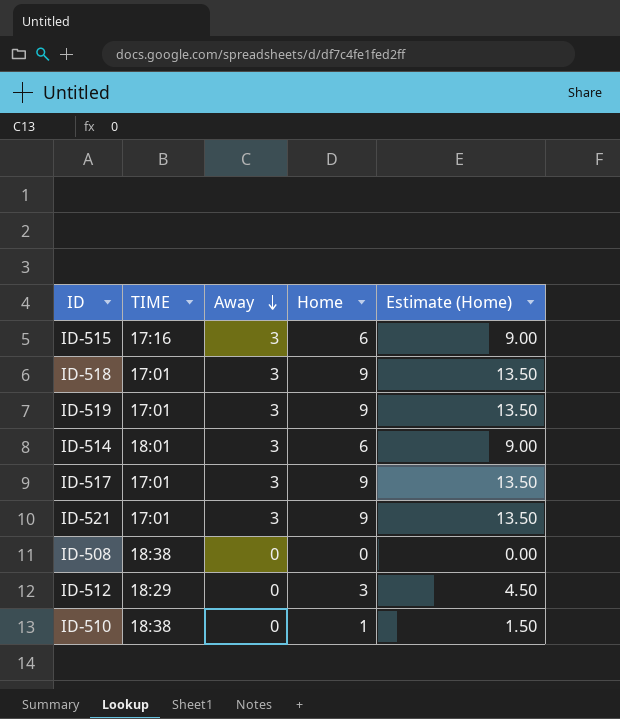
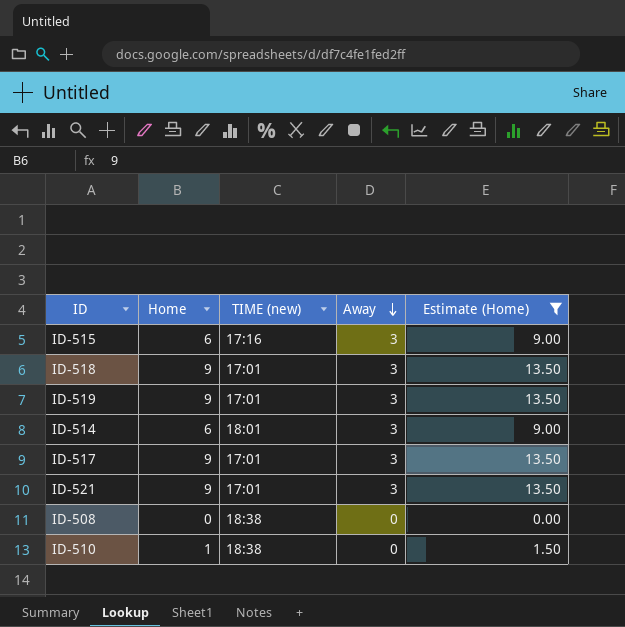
filter: none -> Estimate (Home) != 4.50
column Home | position: 4 -> 2
column name: TIME -> TIME (new)

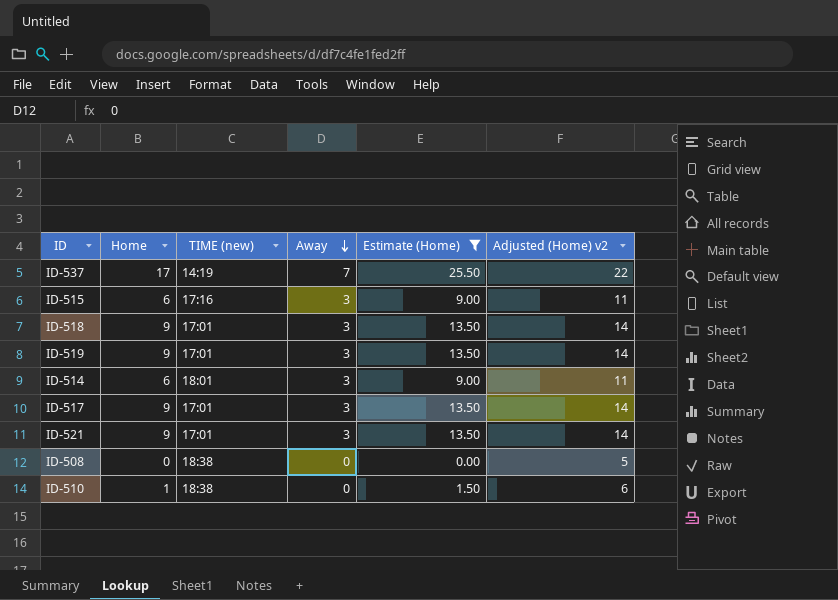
column Adjusted (Home) v2 | formula: none -> [Home] + 5
row ID-537: none -> 17 | 14:19 | 7 | 25.50 | 22

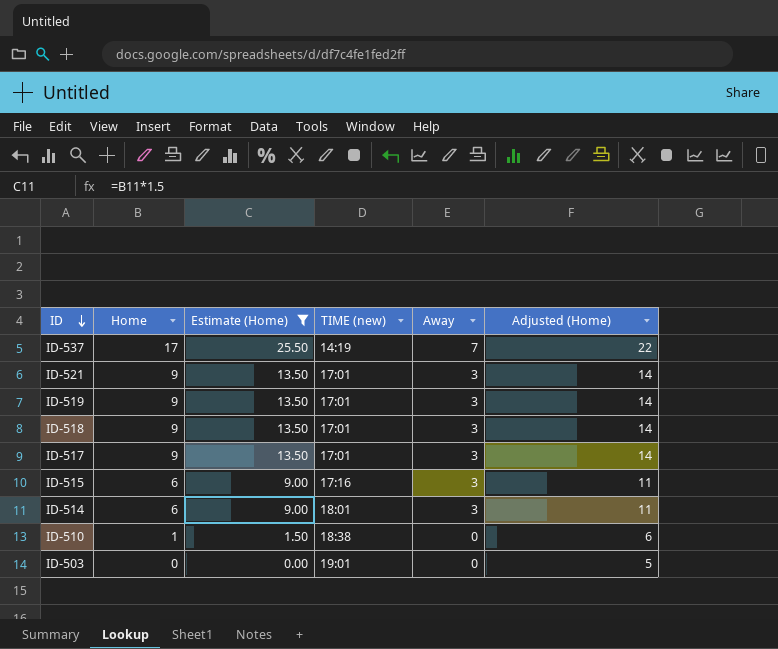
row order: Away descending -> ID descending
column Estimate (Home) | position: 5 -> 3
column name: Adjusted (Home) v2 -> Adjusted (Home)
row ID-508: 0 | 18:38 | 0 | 0.00 | 5 -> none
row ID-503: none -> 0 | 0.00 | 19:01 | 0 | 5

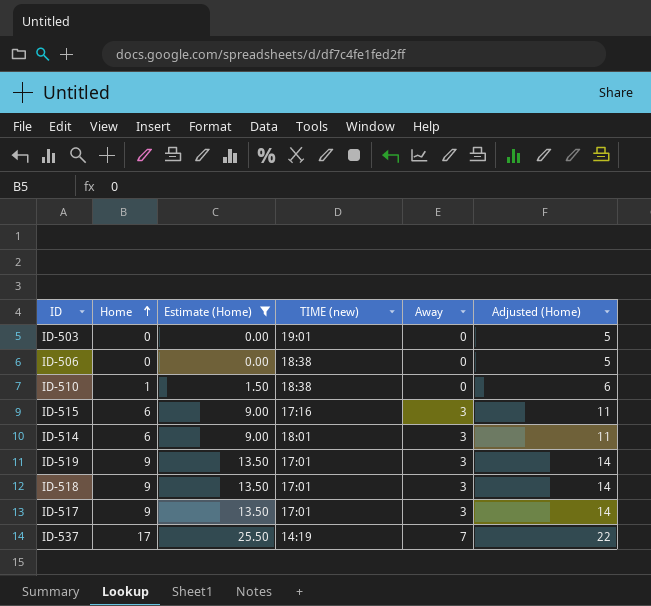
row order: ID descending -> Home ascending
row ID-521: 9 | 13.50 | 17:01 | 3 | 14 -> none
row ID-506: none -> 0 | 0.00 | 18:38 | 0 | 5

